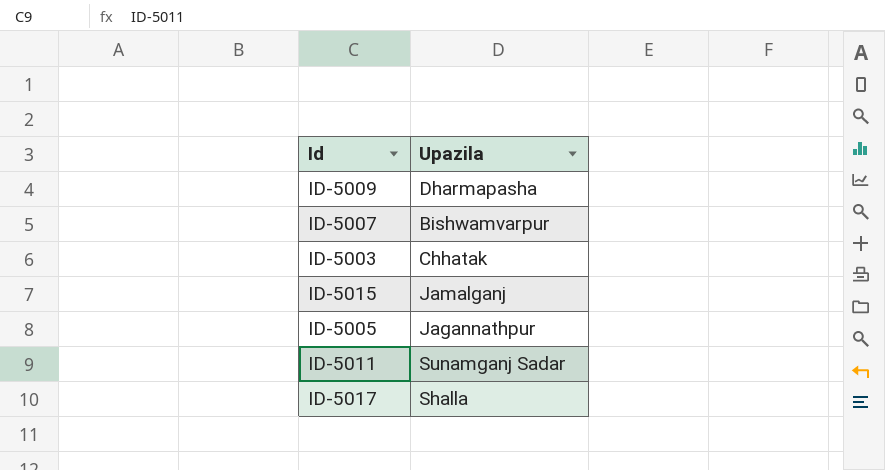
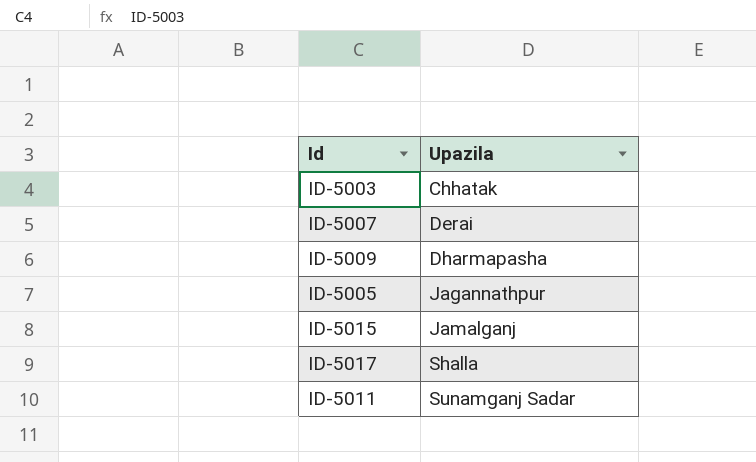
row order: none -> Upazila ascending
ID-5007 | Upazila: Bishwamvarpur -> Derai

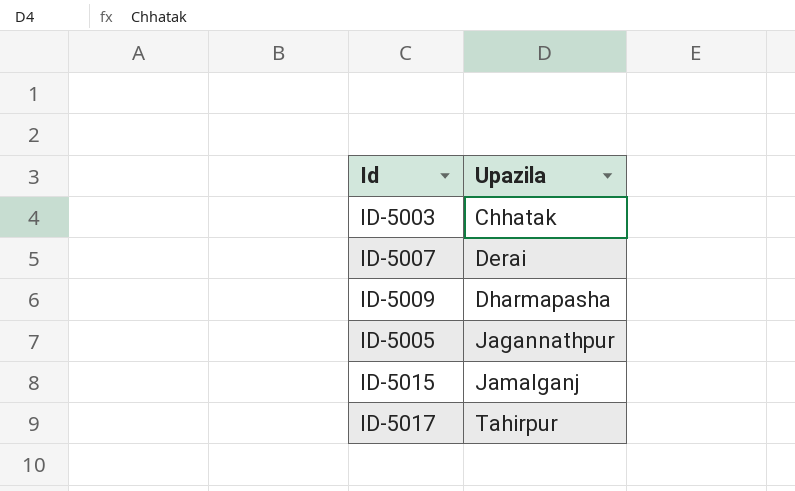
row ID-5011: Sunamganj Sadar -> none
ID-5017 | Upazila: Shalla -> Tahirpur

